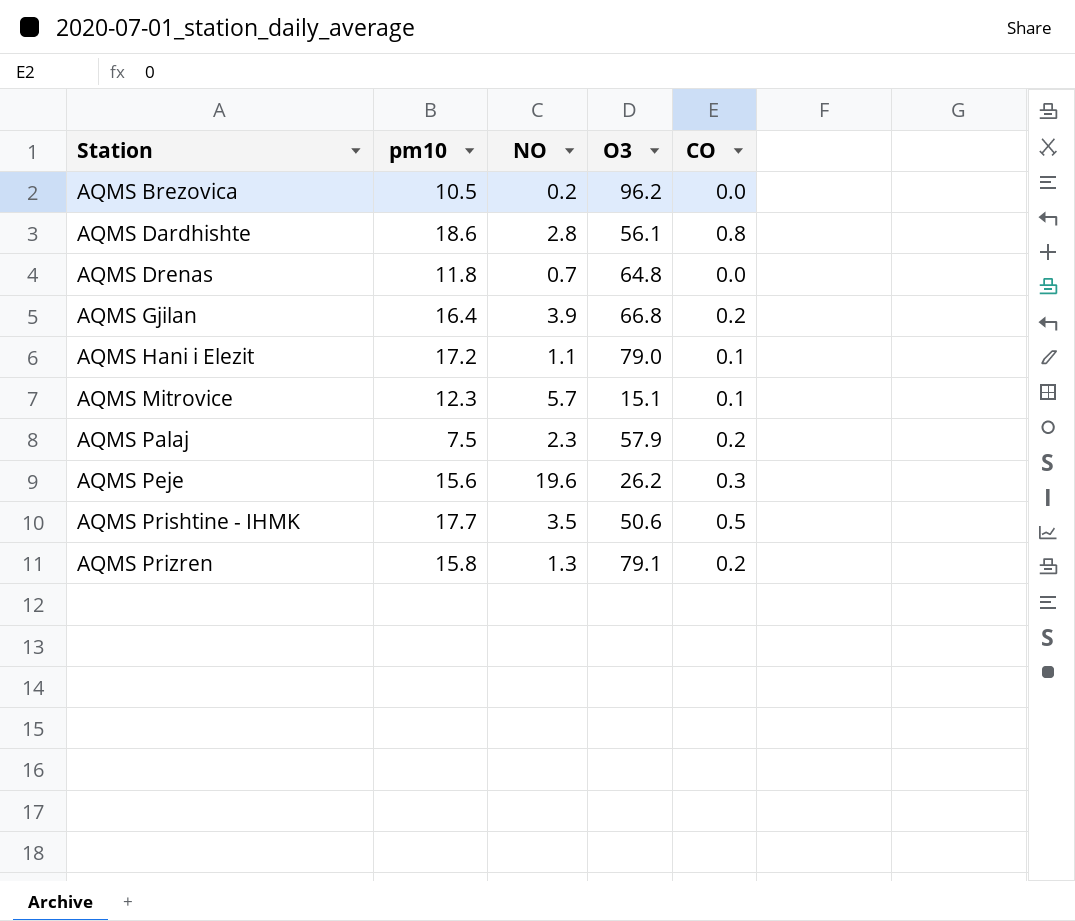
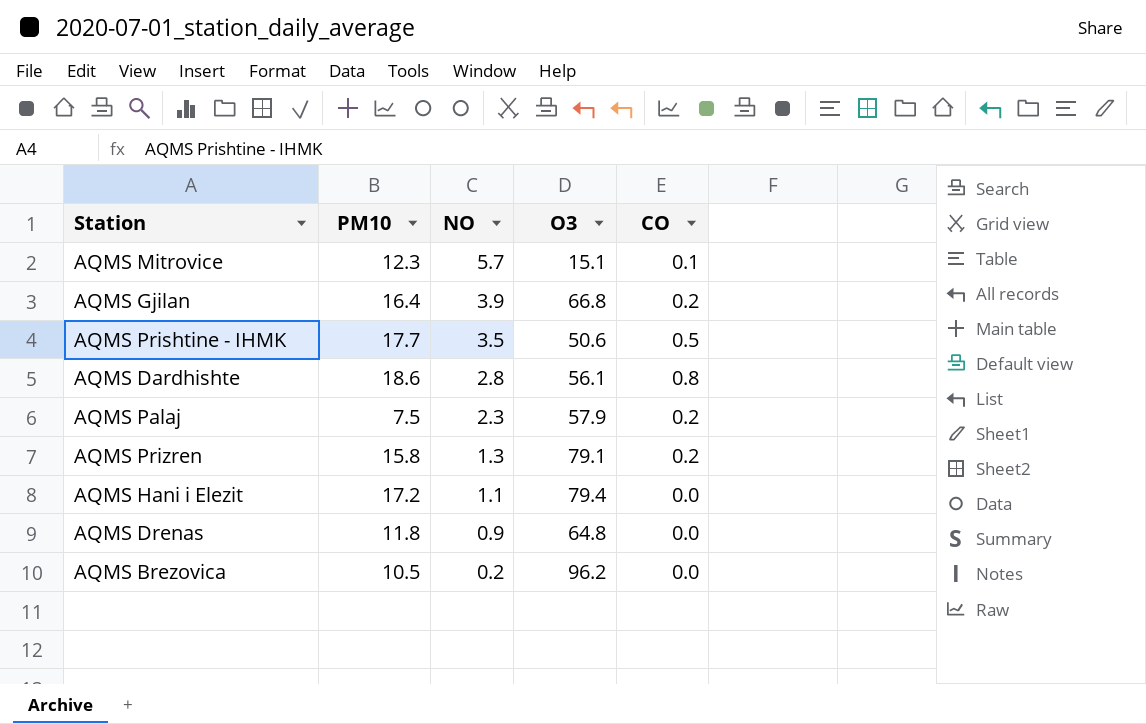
row order: Station ascending -> NO descending
column name: pm10 -> PM10
row AQMS Peje: 15.6 | 19.6 | 26.2 | 0.3 -> none
AQMS Hani i Elezit | O3: 79.0 -> 79.4
AQMS Hani i Elezit | CO: 0.1 -> 0.0
AQMS Drenas | NO: 0.7 -> 0.9

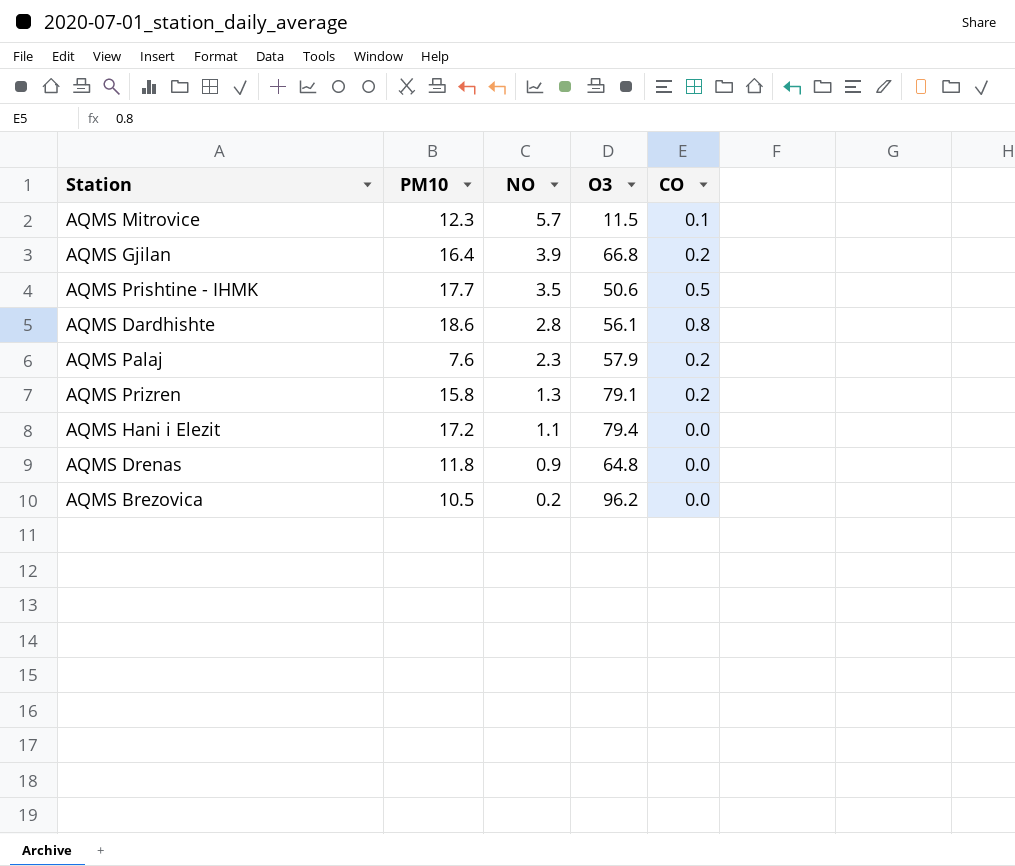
AQMS Mitrovice | O3: 15.1 -> 11.5
AQMS Palaj | PM10: 7.5 -> 7.6

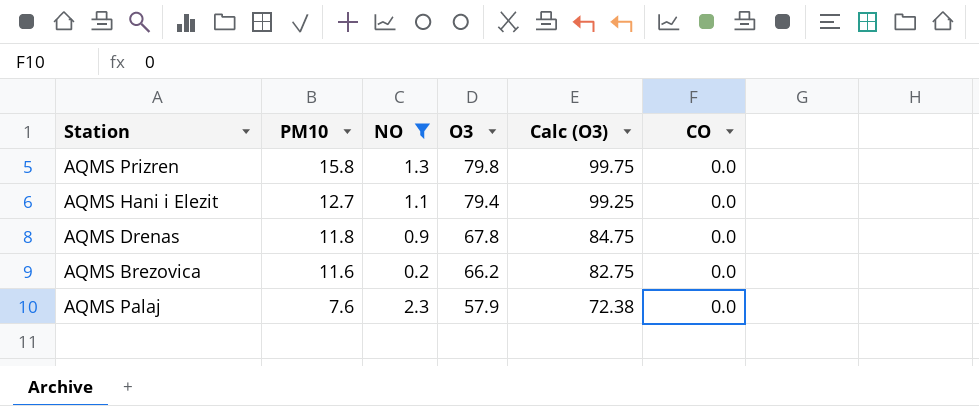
filter: none -> NO <= 2.3
row order: NO descending -> PM10 descending
column Calc (O3) | formula: none -> [O3] * 1.25
AQMS Prizren | O3: 79.1 -> 79.8
AQMS Prizren | CO: 0.2 -> 0.0
AQMS Hani i Elezit | PM10: 17.2 -> 12.7
AQMS Drenas | O3: 64.8 -> 67.8
AQMS Brezovica | PM10: 10.5 -> 11.6
AQMS Brezovica | O3: 96.2 -> 66.2
AQMS Palaj | CO: 0.2 -> 0.0

